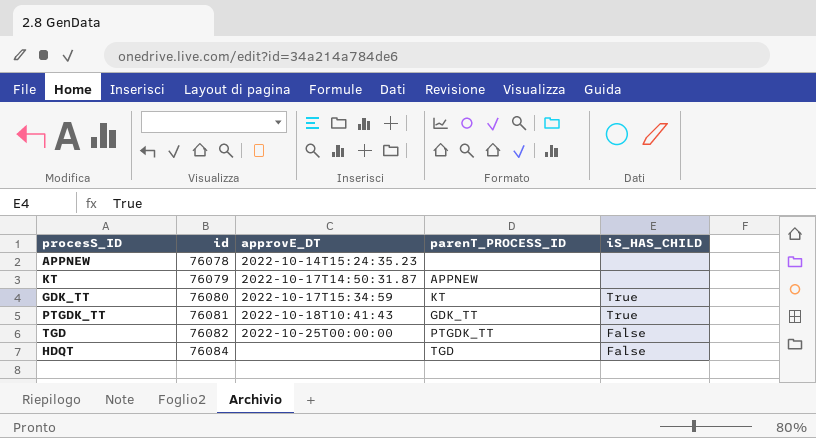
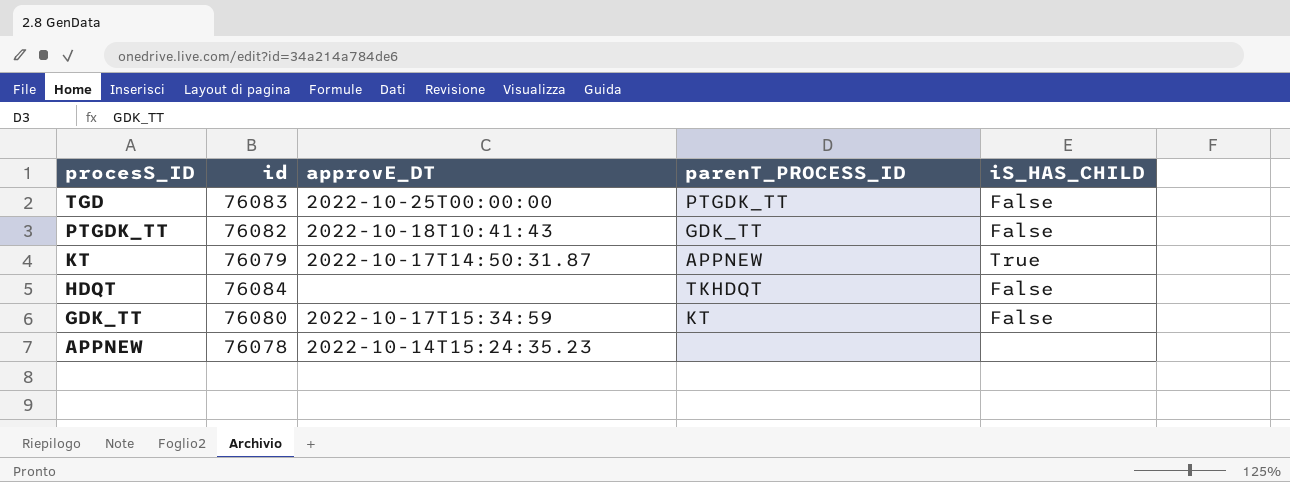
row order: id ascending -> procesS_ID descending
TGD | id: 76082 -> 76083
PTGDK_TT | id: 76081 -> 76082
PTGDK_TT | iS_HAS_CHILD: True -> False
KT | iS_HAS_CHILD: none -> True
HDQT | parenT_PROCESS_ID: TGD -> TKHDQT
GDK_TT | iS_HAS_CHILD: True -> False

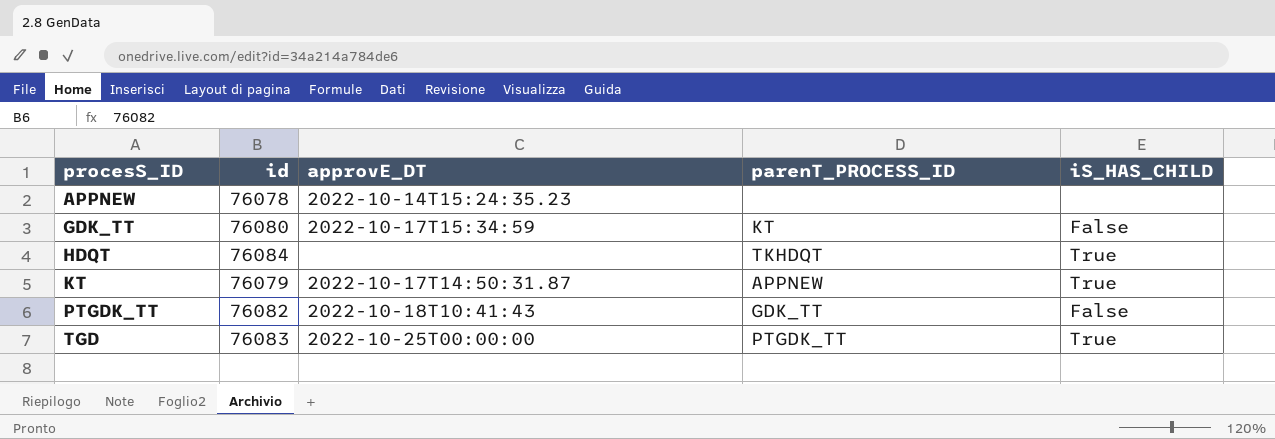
row order: procesS_ID descending -> procesS_ID ascending
HDQT | iS_HAS_CHILD: False -> True
TGD | iS_HAS_CHILD: False -> True

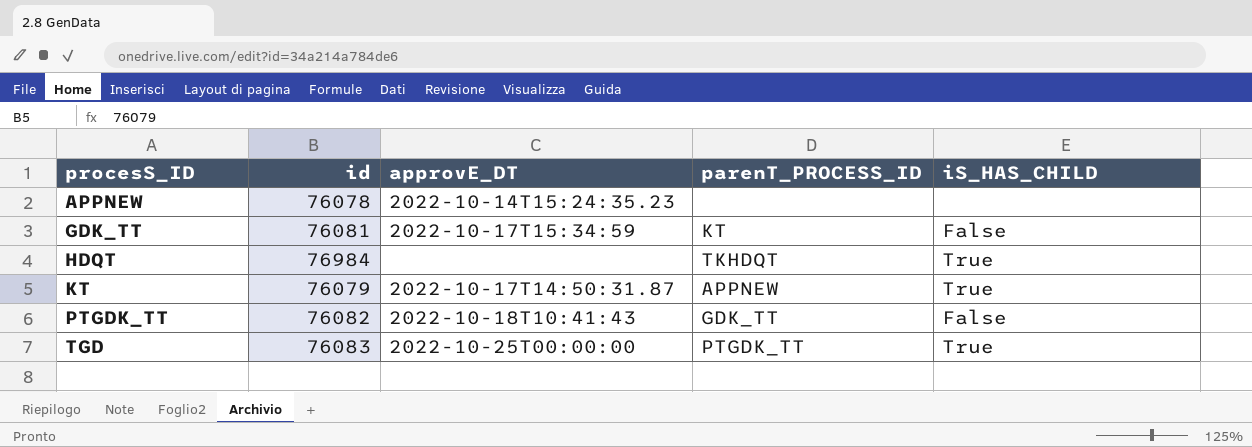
GDK_TT | id: 76080 -> 76081
HDQT | id: 76084 -> 76984

